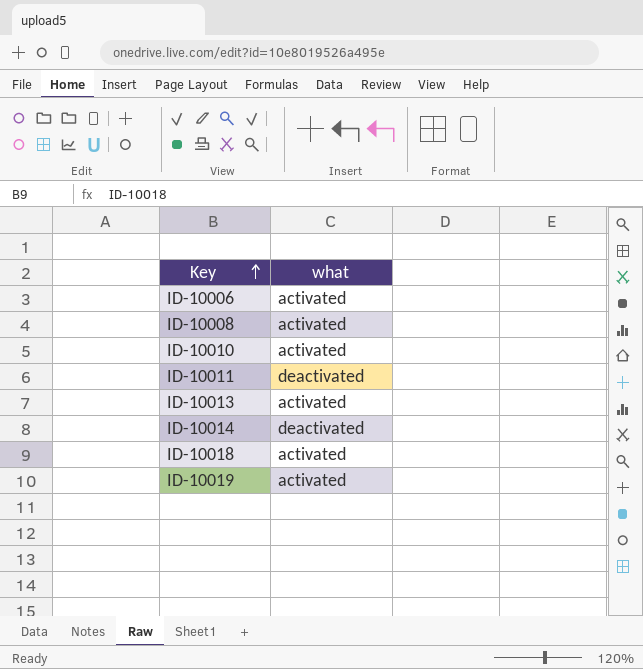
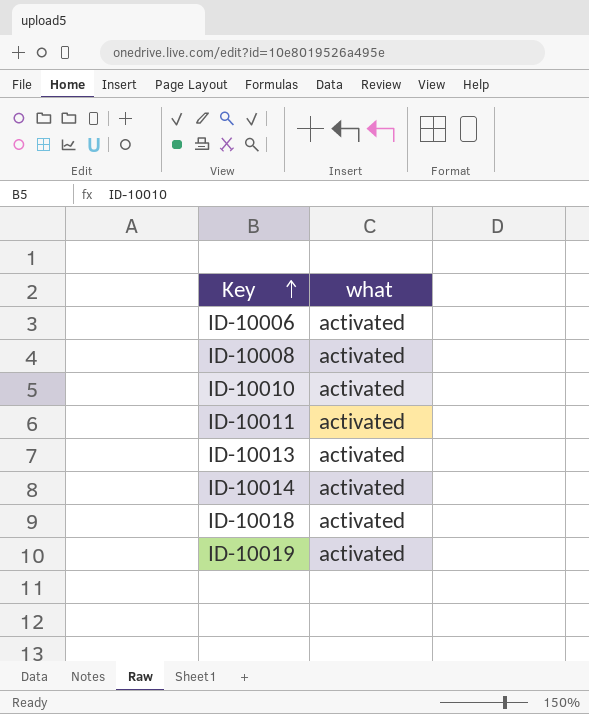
ID-10011 | what: deactivated -> activated
ID-10014 | what: deactivated -> activated

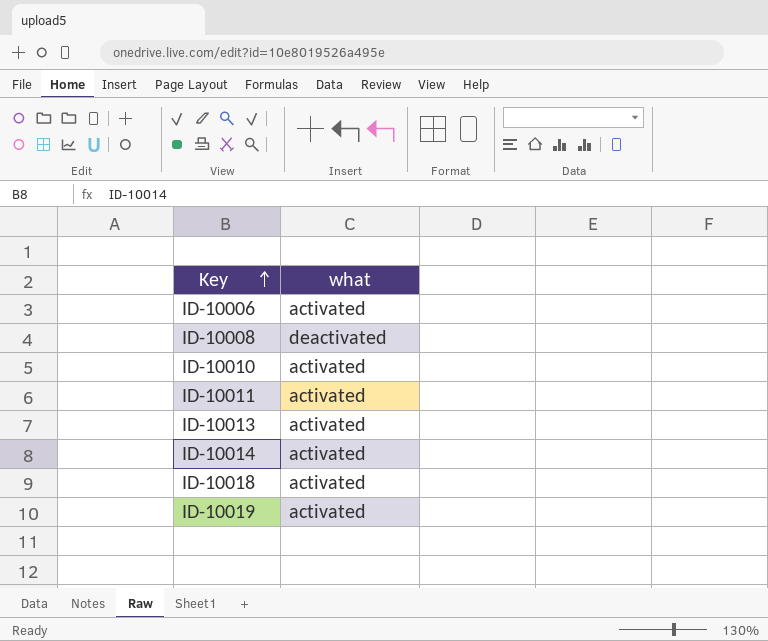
ID-10008 | what: activated -> deactivated

